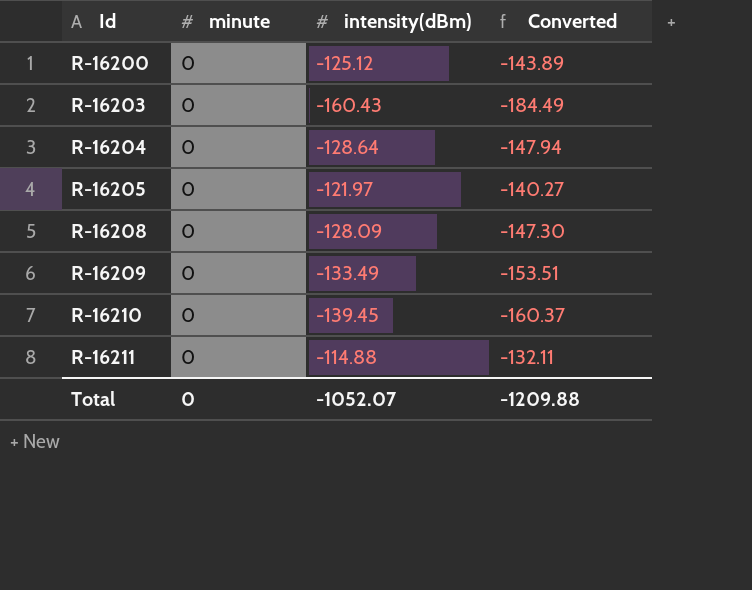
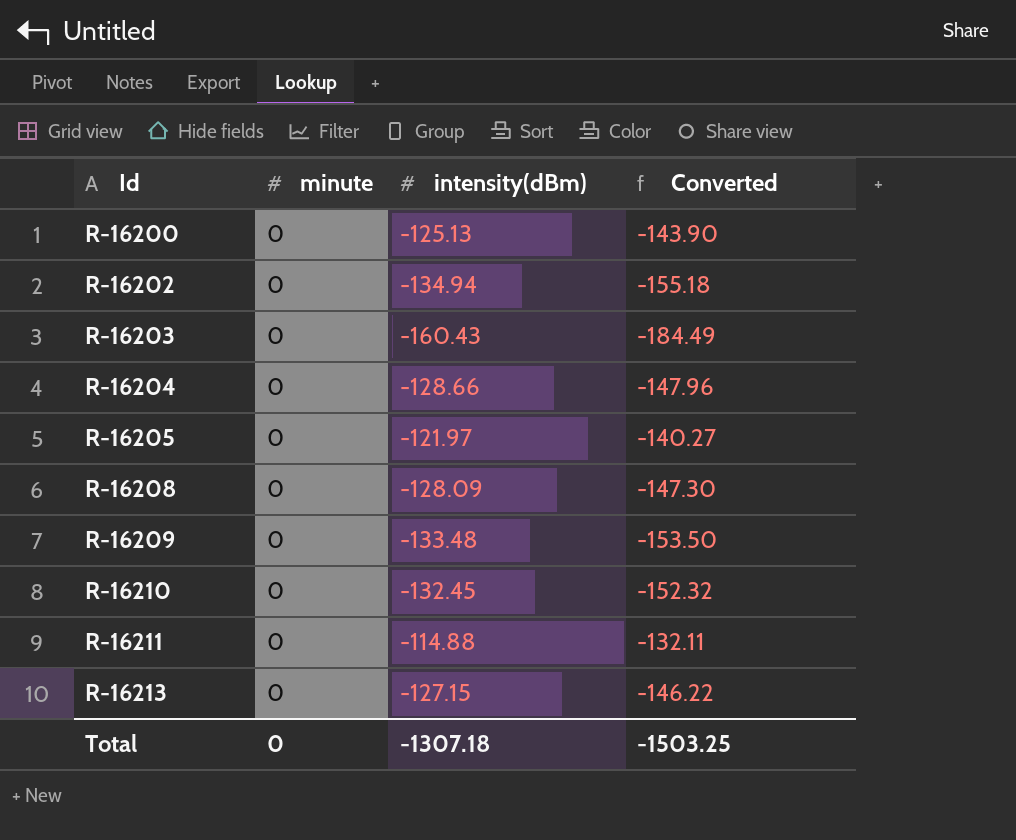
R-16200 | intensity(dBm): -125.12 -> -125.13
R-16200 | Converted: -143.89 -> -143.90
row R-16202: none -> 0 | -134.94 | -155.18
R-16204 | intensity(dBm): -128.64 -> -128.66
R-16204 | Converted: -147.94 -> -147.96
R-16209 | intensity(dBm): -133.49 -> -133.48
R-16209 | Converted: -153.51 -> -153.50
R-16210 | intensity(dBm): -139.45 -> -132.45
R-16210 | Converted: -160.37 -> -152.32
row R-16213: none -> 0 | -127.15 | -146.22
Total | intensity(dBm): -1052.07 -> -1307.18
Total | Converted: -1209.88 -> -1503.25

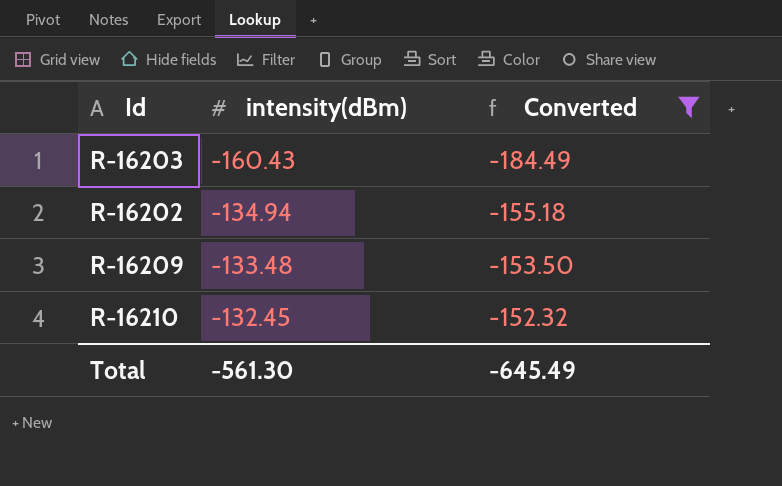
filter: none -> Converted <= -152.32
row order: Id ascending -> intensity(dBm) ascending
column minute | position: 2 -> none
Total | intensity(dBm): -1307.18 -> -561.30
Total | Converted: -1503.25 -> -645.49

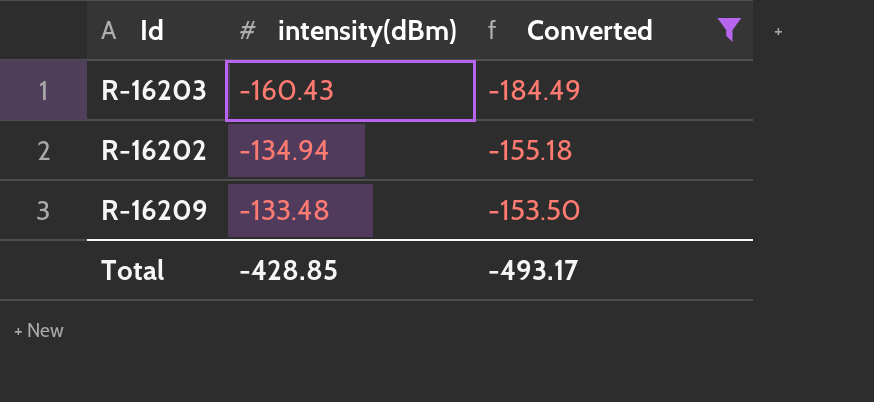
row R-16210: -132.45 | -152.32 -> none
Total | intensity(dBm): -561.30 -> -428.85
Total | Converted: -645.49 -> -493.17

